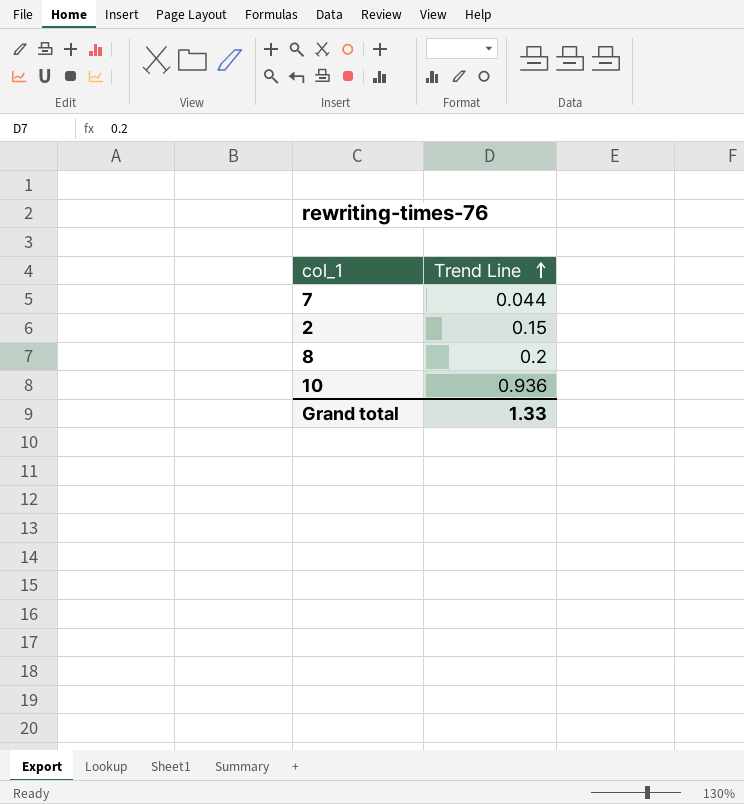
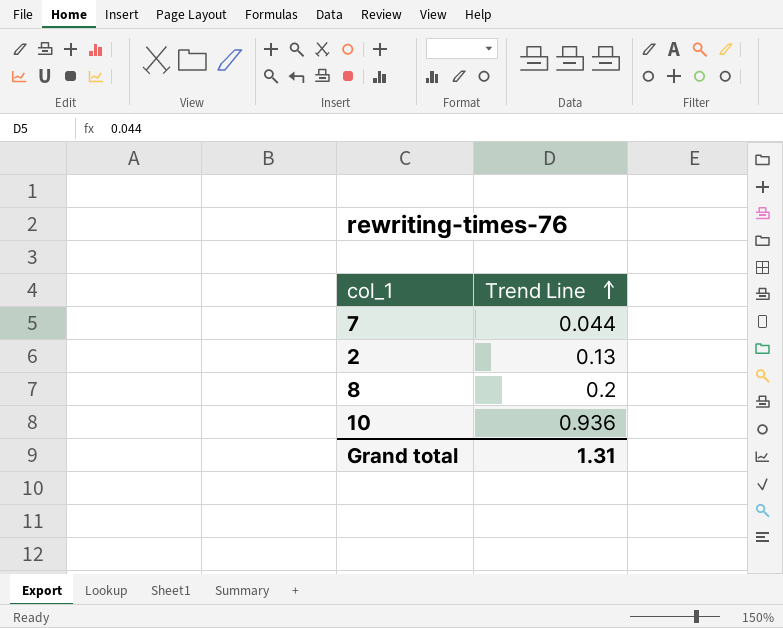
2 | Trend Line: 0.15 -> 0.13
Grand total | Trend Line: 1.33 -> 1.31

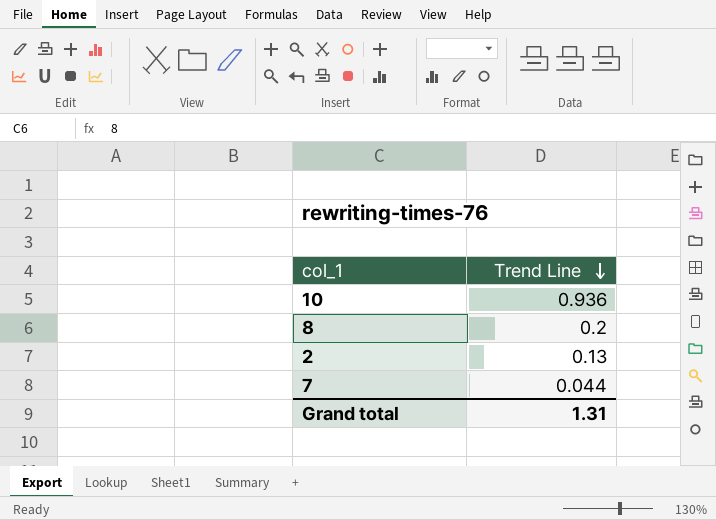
row order: Trend Line ascending -> Trend Line descending

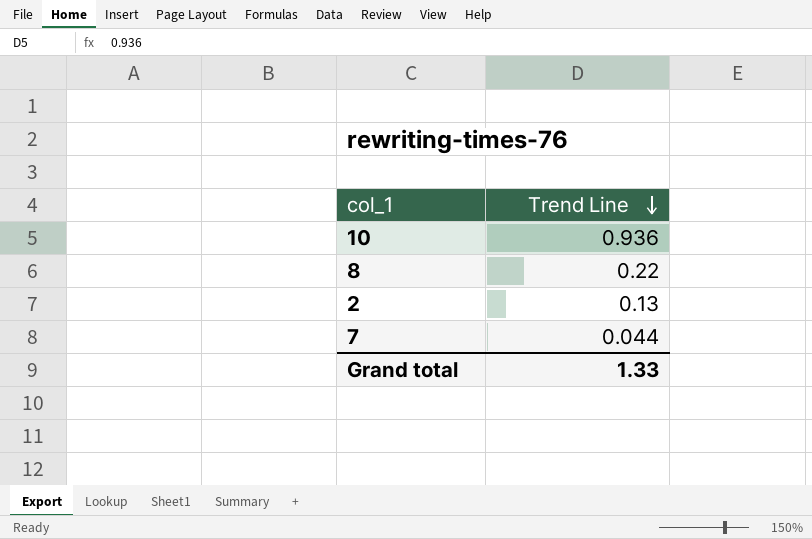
8 | Trend Line: 0.2 -> 0.22
Grand total | Trend Line: 1.31 -> 1.33

